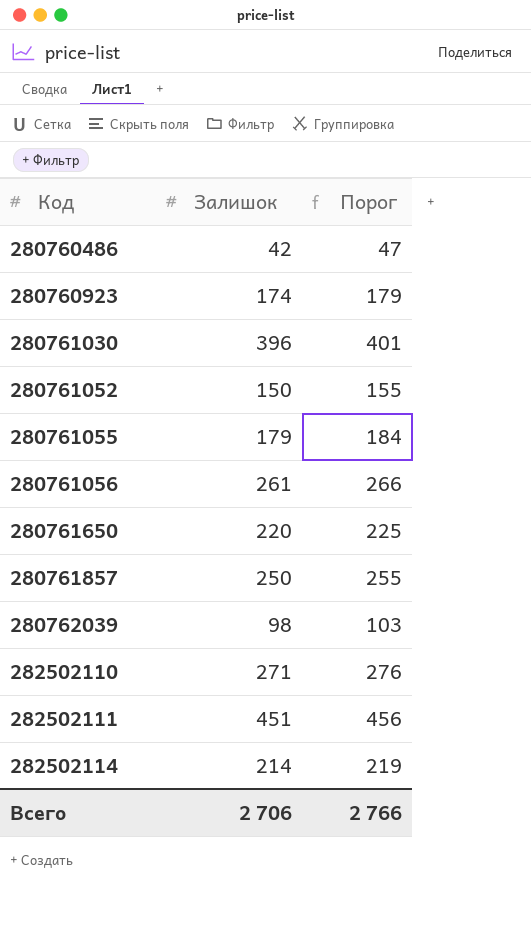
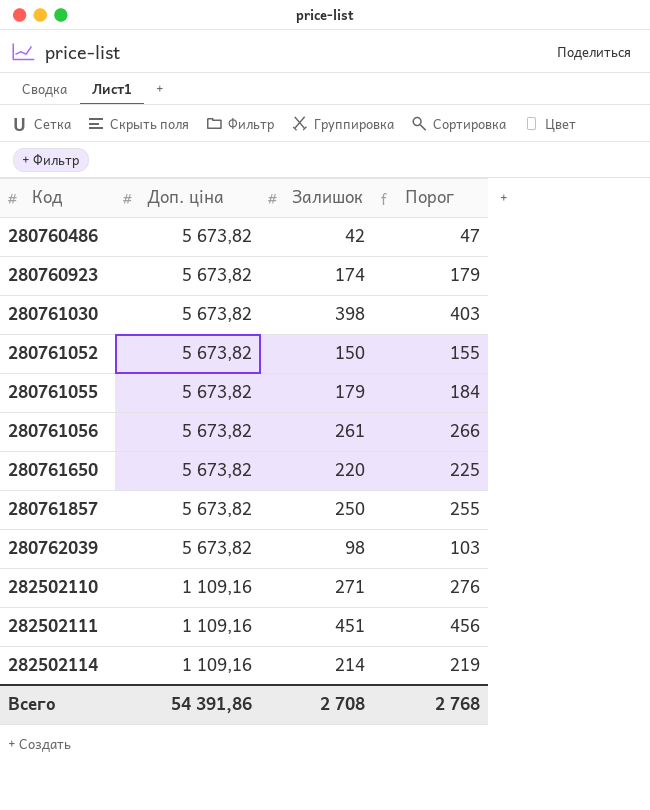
column Доп. ціна | position: none -> 2
280761030 | Залишок: 396 -> 398
280761030 | Порог: 401 -> 403
Всего | Залишок: 2 706 -> 2 708
Всего | Порог: 2 766 -> 2 768

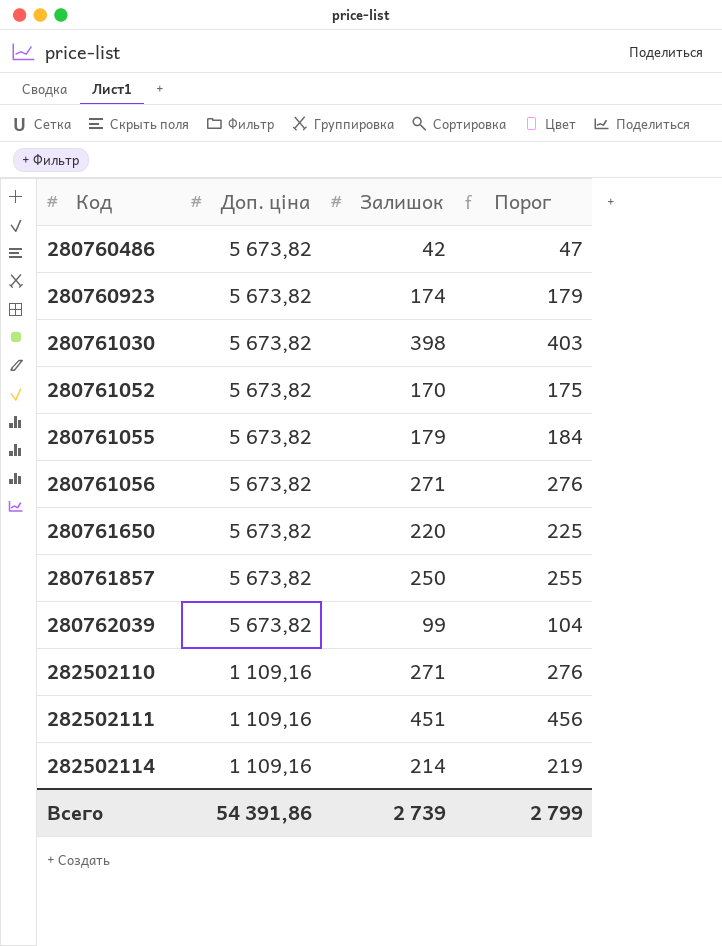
280761052 | Залишок: 150 -> 170
280761052 | Порог: 155 -> 175
280761056 | Залишок: 261 -> 271
280761056 | Порог: 266 -> 276
280762039 | Залишок: 98 -> 99
280762039 | Порог: 103 -> 104
Всего | Залишок: 2 708 -> 2 739
Всего | Порог: 2 768 -> 2 799

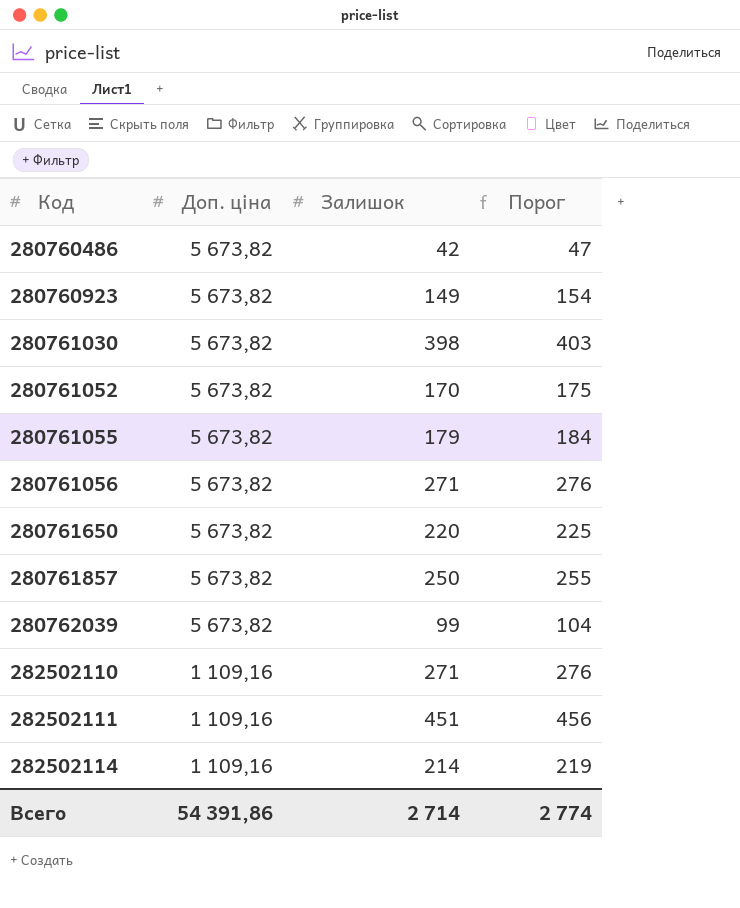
280760923 | Залишок: 174 -> 149
280760923 | Порог: 179 -> 154
Всего | Залишок: 2 739 -> 2 714
Всего | Порог: 2 799 -> 2 774

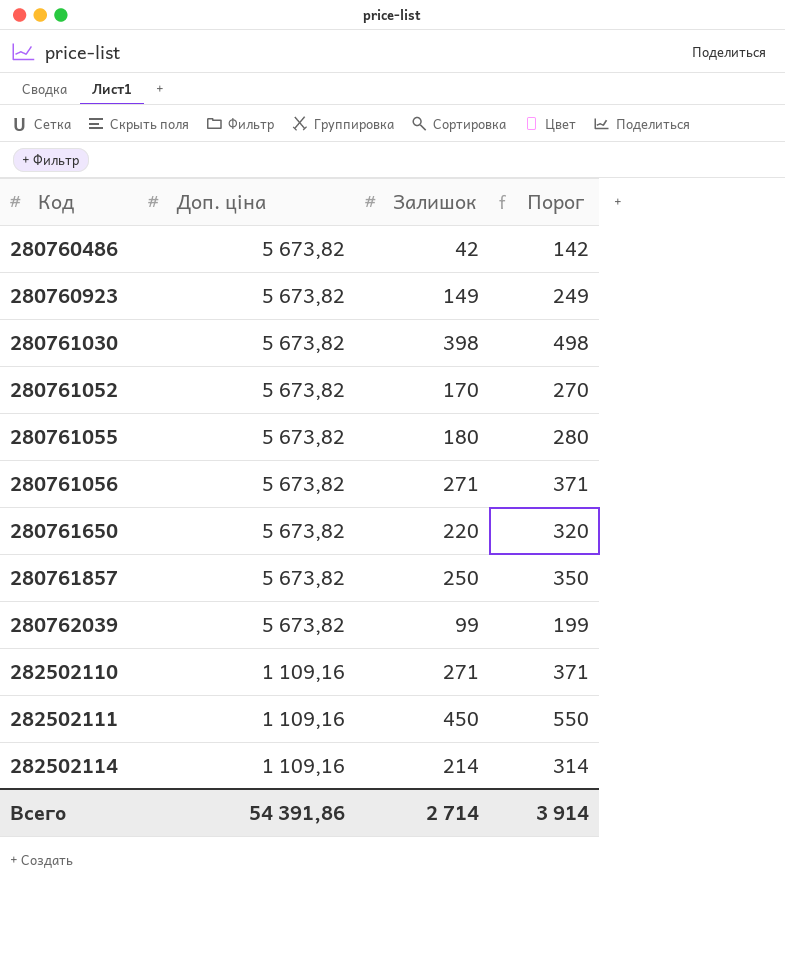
column Порог | formula: [Залишок] + 5 -> [Залишок] + 100
280761055 | Залишок: 179 -> 180
282502111 | Залишок: 451 -> 450
Всего | Порог: 2 774 -> 3 914

